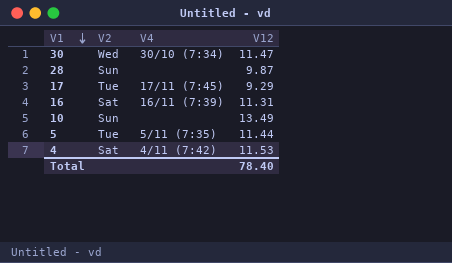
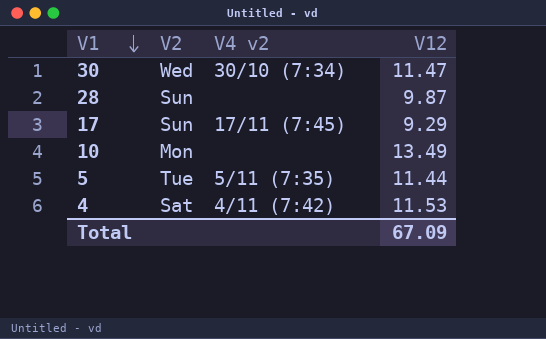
column name: V4 -> V4 v2
row 16: Sat | 16/11 (7:39) | 11.31 -> none
17 | V2: Tue -> Sun
10 | V2: Sun -> Mon
Total | V12: 78.40 -> 67.09

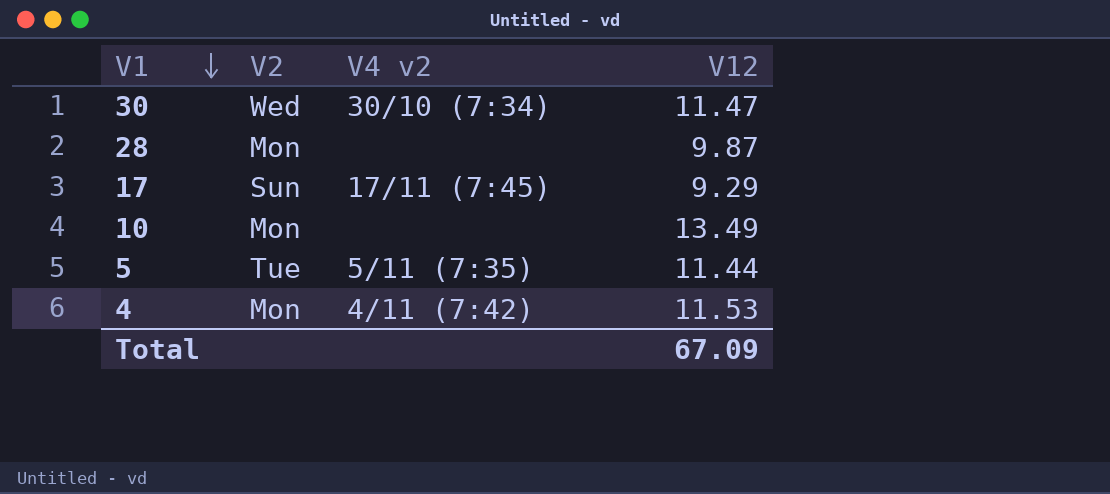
28 | V2: Sun -> Mon
4 | V2: Sat -> Mon

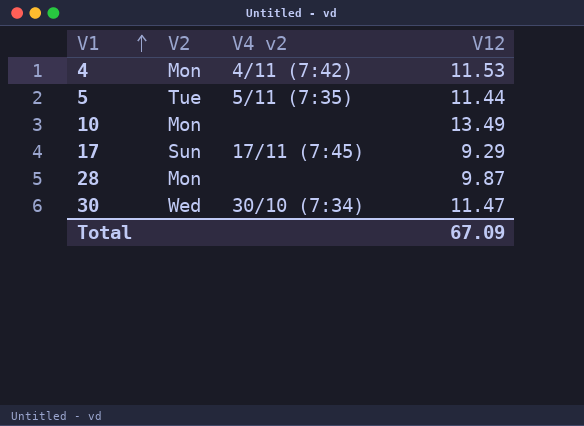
row order: V1 descending -> V1 ascending

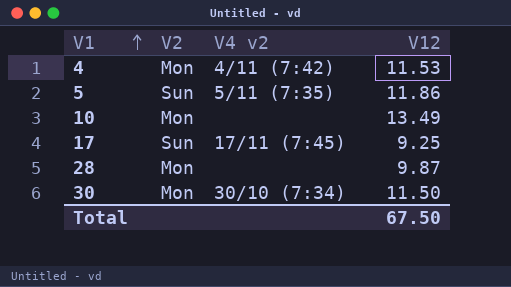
5 | V2: Tue -> Sun
5 | V12: 11.44 -> 11.86
17 | V12: 9.29 -> 9.25
30 | V2: Wed -> Mon
30 | V12: 11.47 -> 11.50
Total | V12: 67.09 -> 67.50

